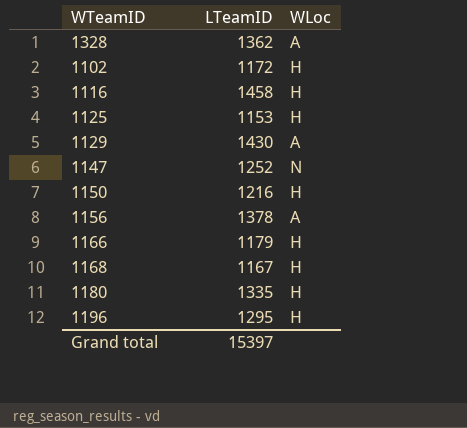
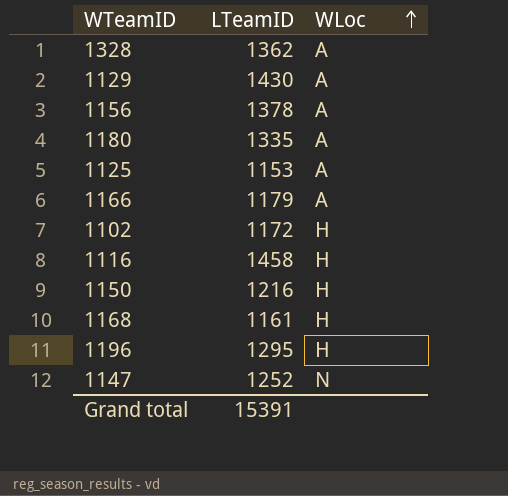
row order: none -> WLoc ascending
1180 | WLoc: H -> A
1125 | WLoc: H -> A
1166 | WLoc: H -> A
1168 | LTeamID: 1167 -> 1161
Grand total | LTeamID: 15397 -> 15391

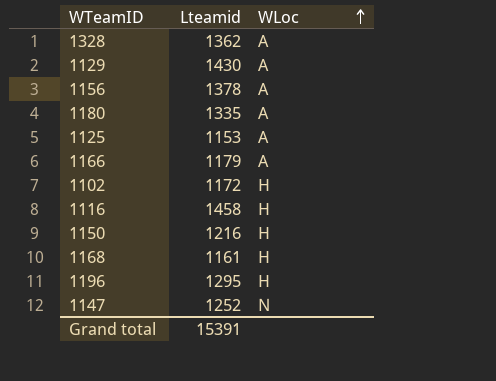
column name: LTeamID -> Lteamid

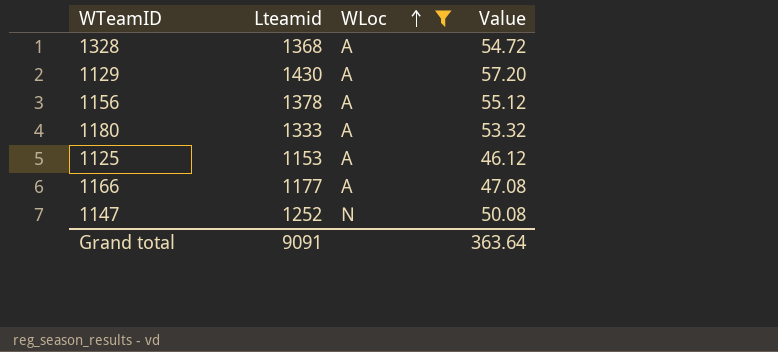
filter: none -> WLoc != H
column Value | formula: none -> [Lteamid] * 0.04
1328 | Lteamid: 1362 -> 1368
1180 | Lteamid: 1335 -> 1333
1166 | Lteamid: 1179 -> 1177
Grand total | Lteamid: 15391 -> 9091

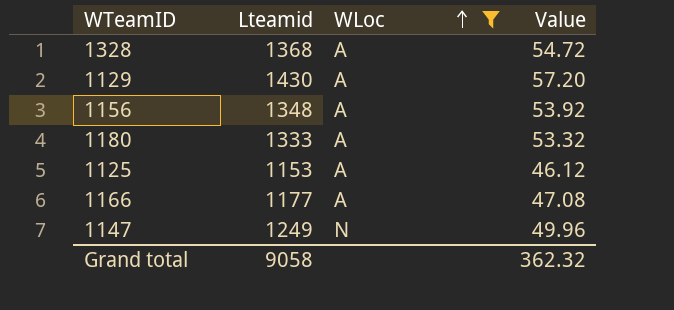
1156 | Lteamid: 1378 -> 1348
1156 | Value: 55.12 -> 53.92
1147 | Lteamid: 1252 -> 1249
1147 | Value: 50.08 -> 49.96
Grand total | Lteamid: 9091 -> 9058
Grand total | Value: 363.64 -> 362.32

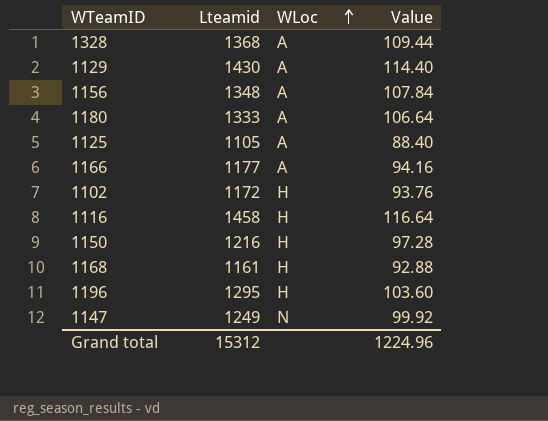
filter: WLoc != H -> none
column Value | formula: [Lteamid] * 0.04 -> [Lteamid] * 0.08
1125 | Lteamid: 1153 -> 1105
Grand total | Lteamid: 9058 -> 15312
Grand total | Value: 362.32 -> 1224.96

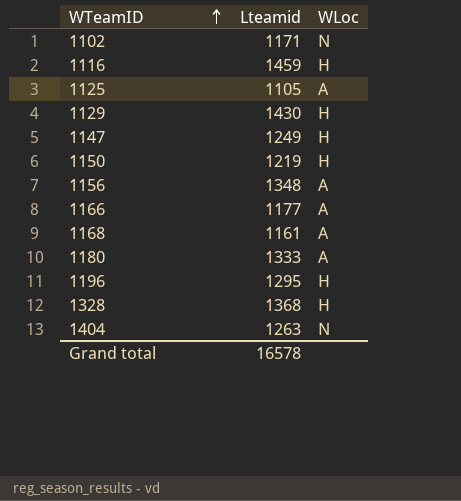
row order: WLoc ascending -> WTeamID ascending
column Value | formula: [Lteamid] * 0.08 -> none
1102 | Lteamid: 1172 -> 1171
1102 | WLoc: H -> N
1116 | Lteamid: 1458 -> 1459
1129 | WLoc: A -> H
1147 | WLoc: N -> H
1150 | Lteamid: 1216 -> 1219
1168 | WLoc: H -> A
1328 | WLoc: A -> H
row 1404: none -> 1263 | N
Grand total | Lteamid: 15312 -> 16578

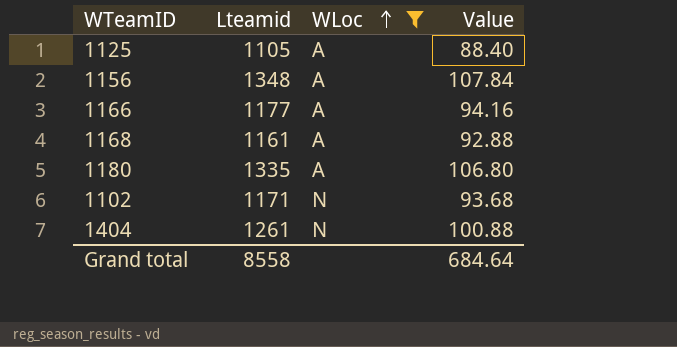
filter: none -> WLoc != H
row order: WTeamID ascending -> WLoc ascending
column Value | formula: none -> [Lteamid] * 0.08
1180 | Lteamid: 1333 -> 1335
1404 | Lteamid: 1263 -> 1261
Grand total | Lteamid: 16578 -> 8558

